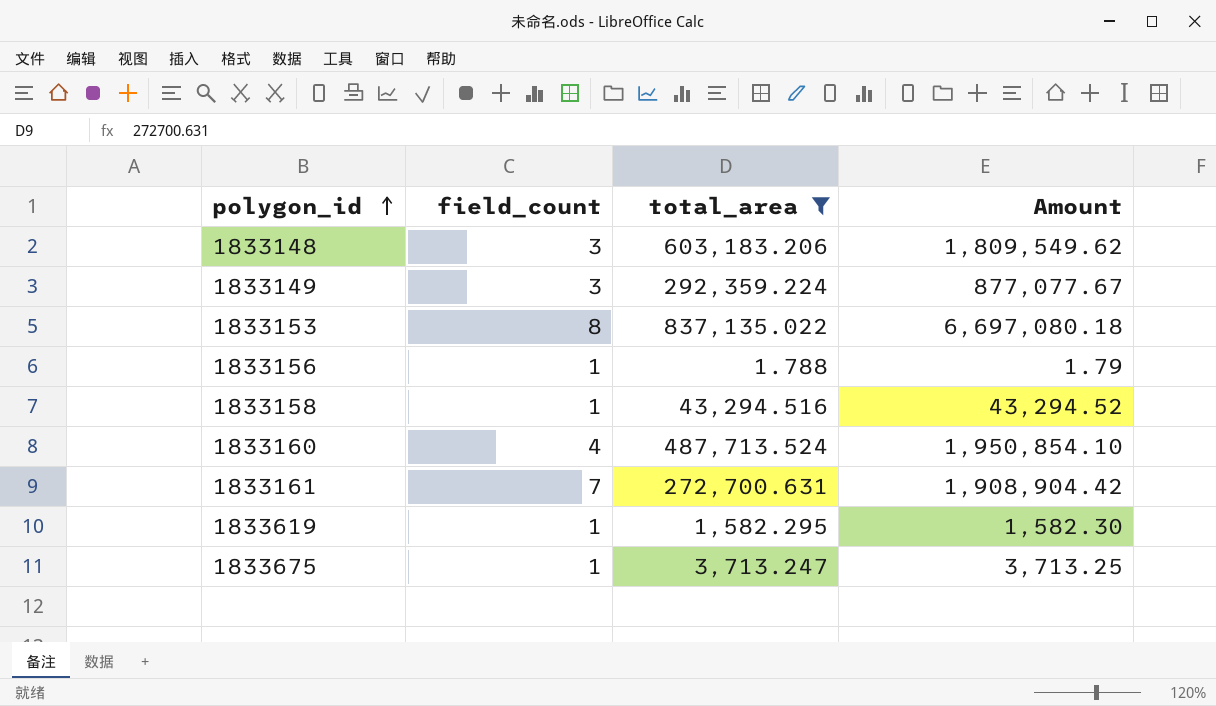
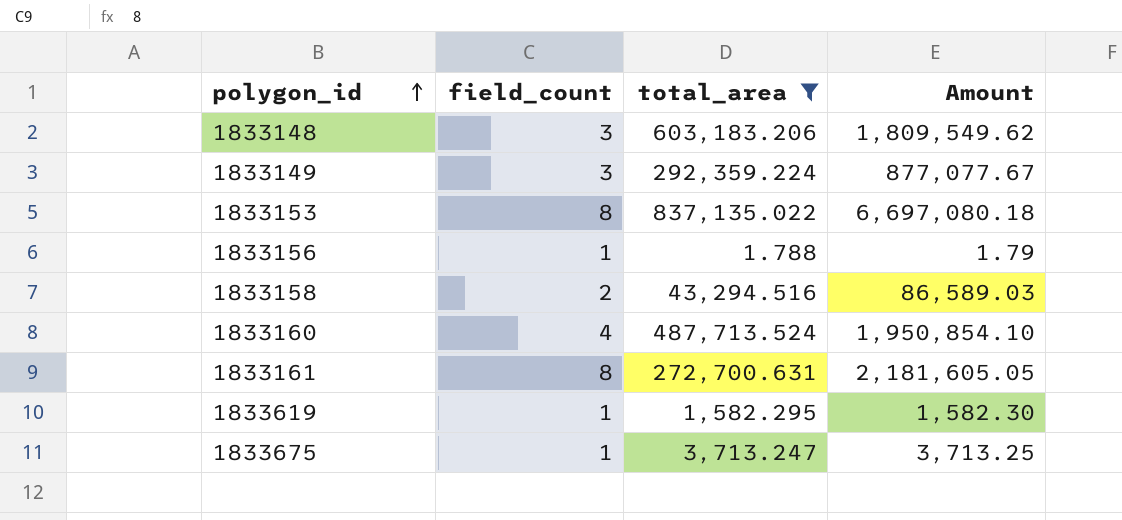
1833158 | field_count: 1 -> 2
1833158 | Amount: 43,294.52 -> 86,589.03
1833161 | field_count: 7 -> 8
1833161 | Amount: 1,908,904.42 -> 2,181,605.05

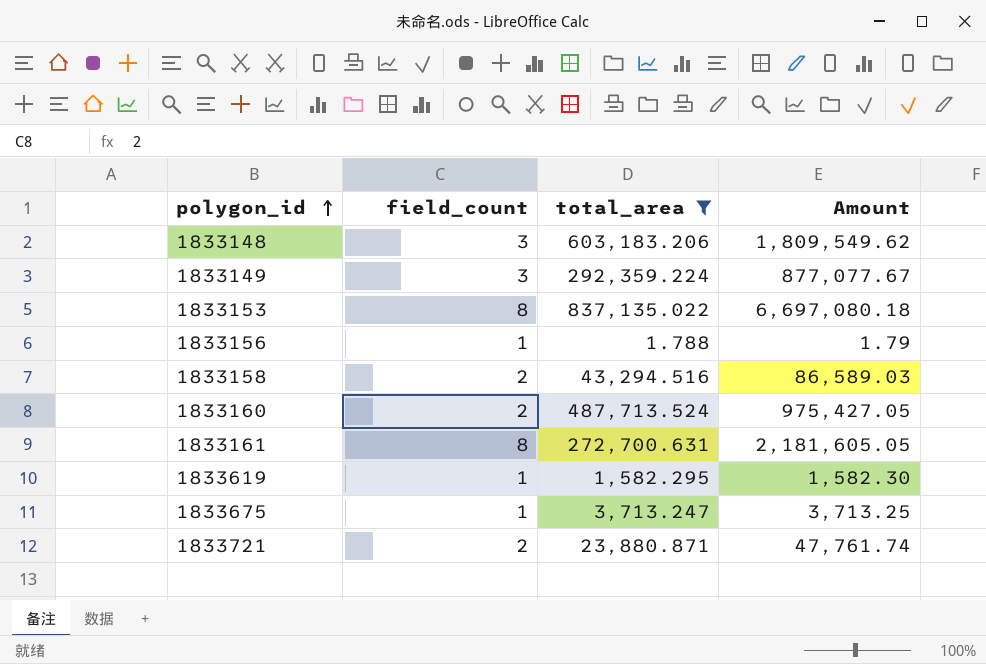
1833160 | field_count: 4 -> 2
1833160 | Amount: 1,950,854.10 -> 975,427.05
row 1833721: none -> 2 | 23,880.871 | 47,761.74

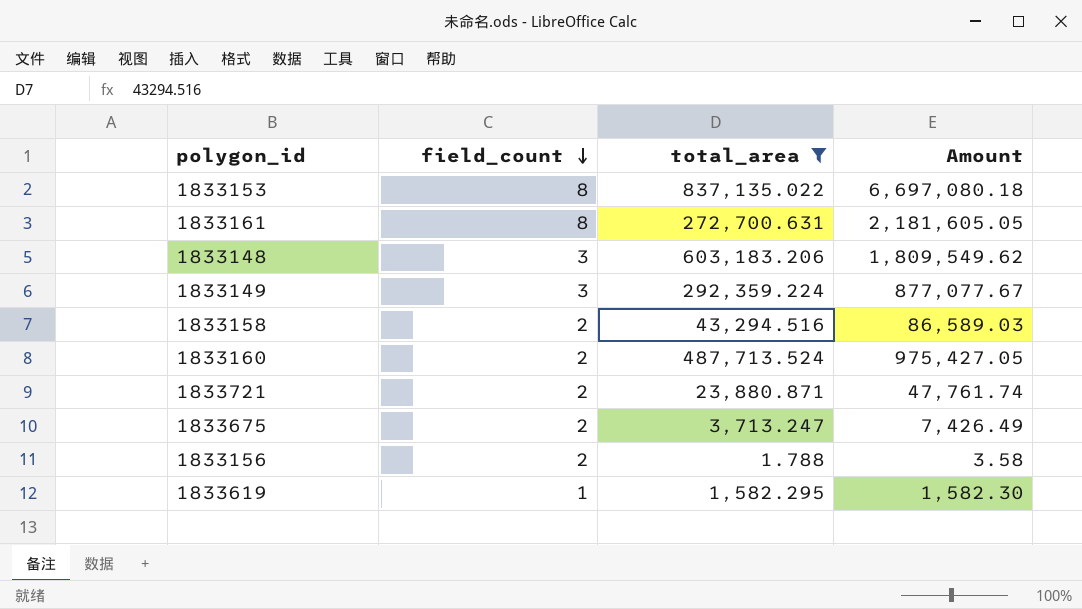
row order: polygon_id ascending -> field_count descending
1833675 | field_count: 1 -> 2
1833675 | Amount: 3,713.25 -> 7,426.49
1833156 | field_count: 1 -> 2
1833156 | Amount: 1.79 -> 3.58

